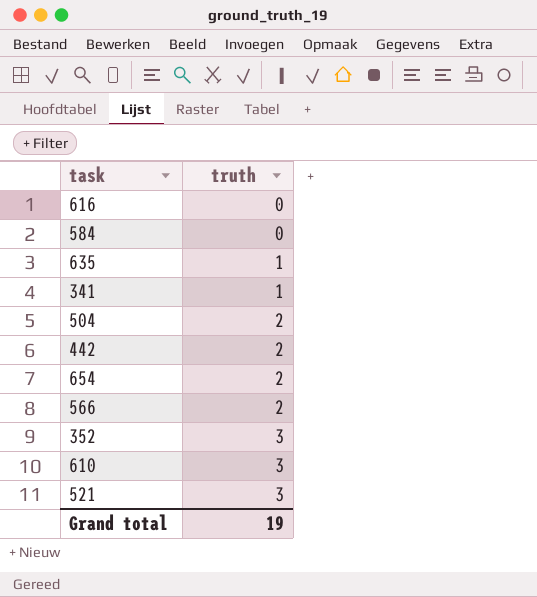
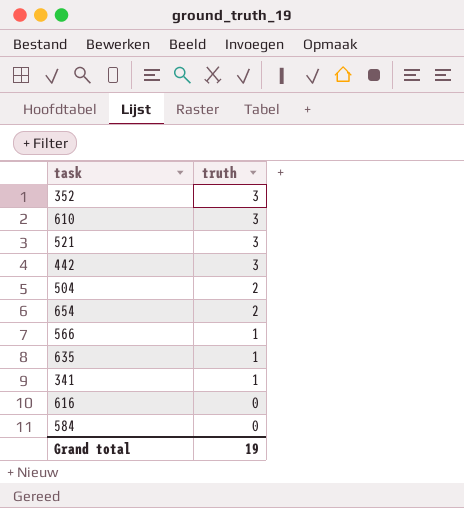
row order: truth ascending -> truth descending
442 | truth: 2 -> 3
566 | truth: 2 -> 1

